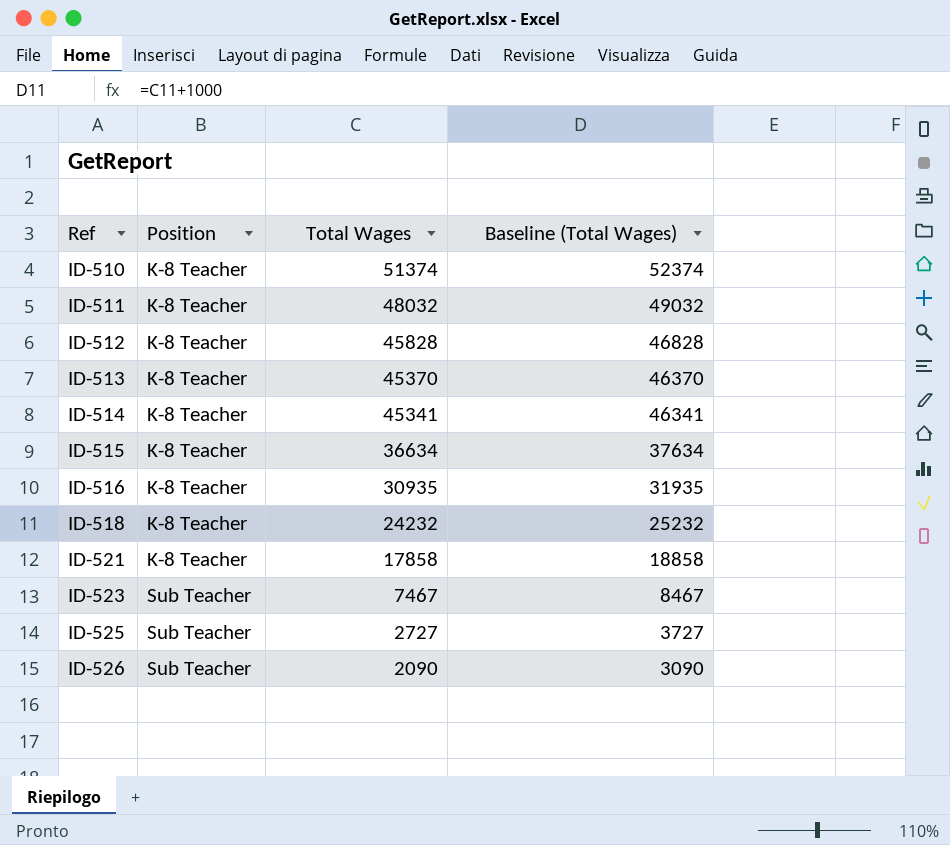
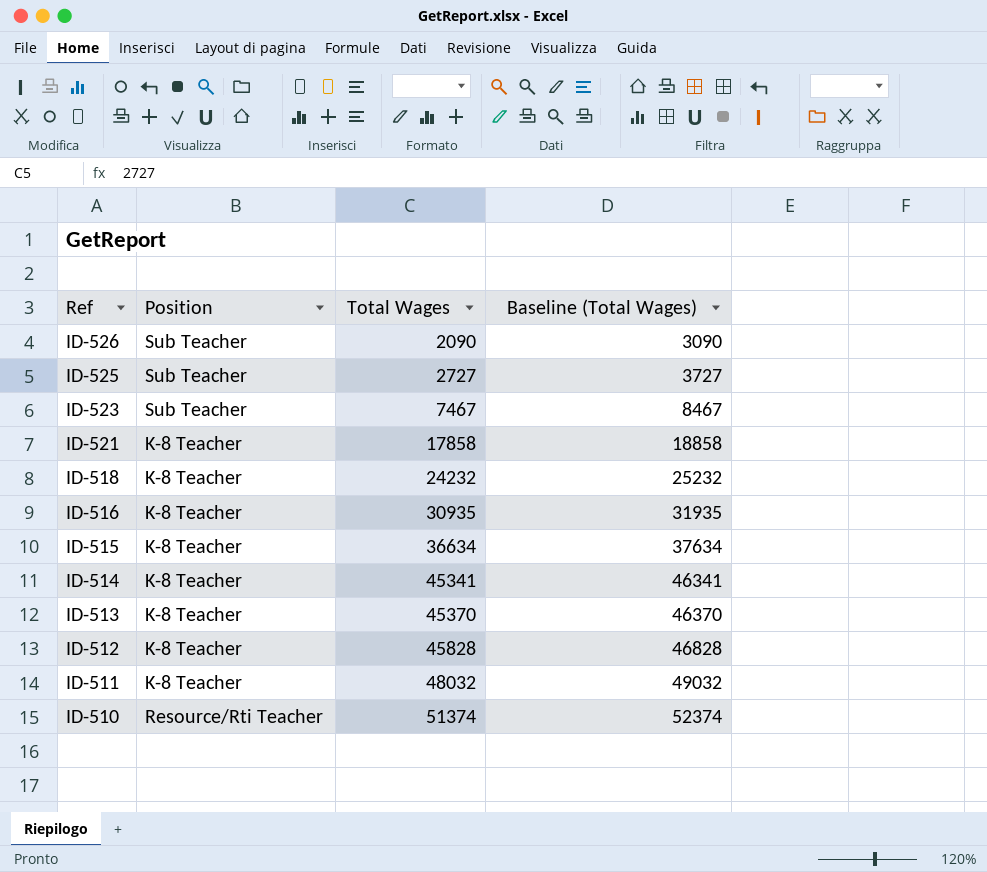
row order: Ref ascending -> Ref descending
ID-510 | Position: K-8 Teacher -> Resource/Rti Teacher

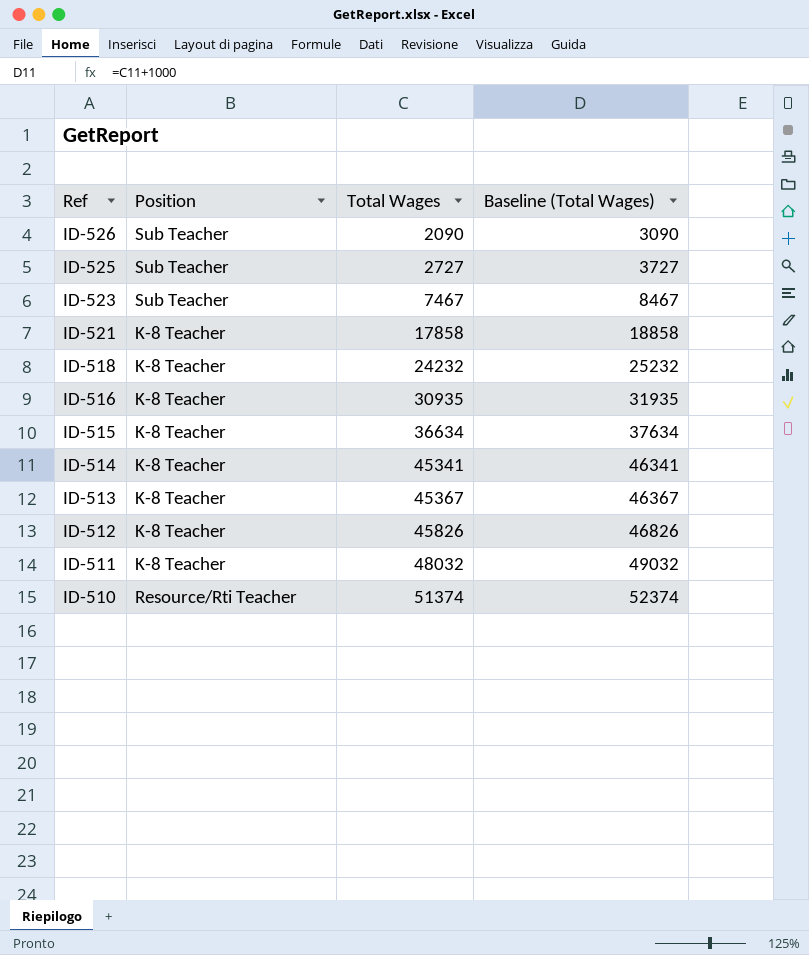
ID-513 | Total Wages: 45370 -> 45367
ID-513 | Baseline (Total Wages): 46370 -> 46367
ID-512 | Total Wages: 45828 -> 45826
ID-512 | Baseline (Total Wages): 46828 -> 46826

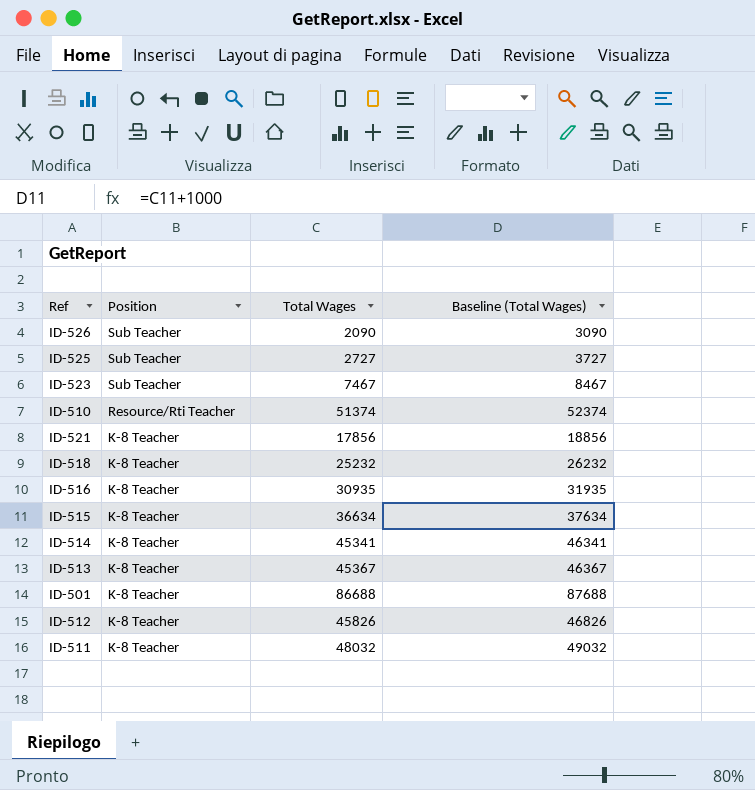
row order: Ref descending -> Position descending
ID-521 | Total Wages: 17858 -> 17856
ID-521 | Baseline (Total Wages): 18858 -> 18856
ID-518 | Total Wages: 24232 -> 25232
ID-518 | Baseline (Total Wages): 25232 -> 26232
row ID-501: none -> K-8 Teacher | 86688 | 87688

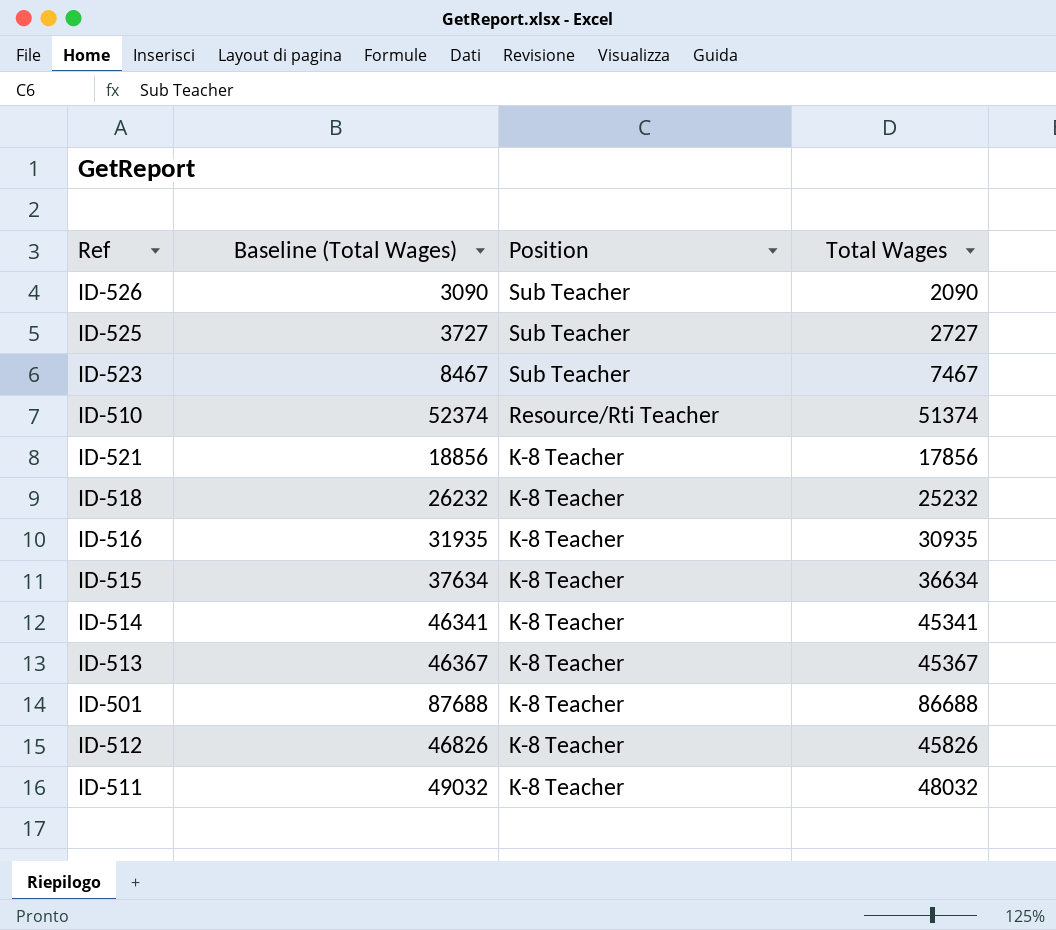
column Baseline (Total Wages) | position: 4 -> 2

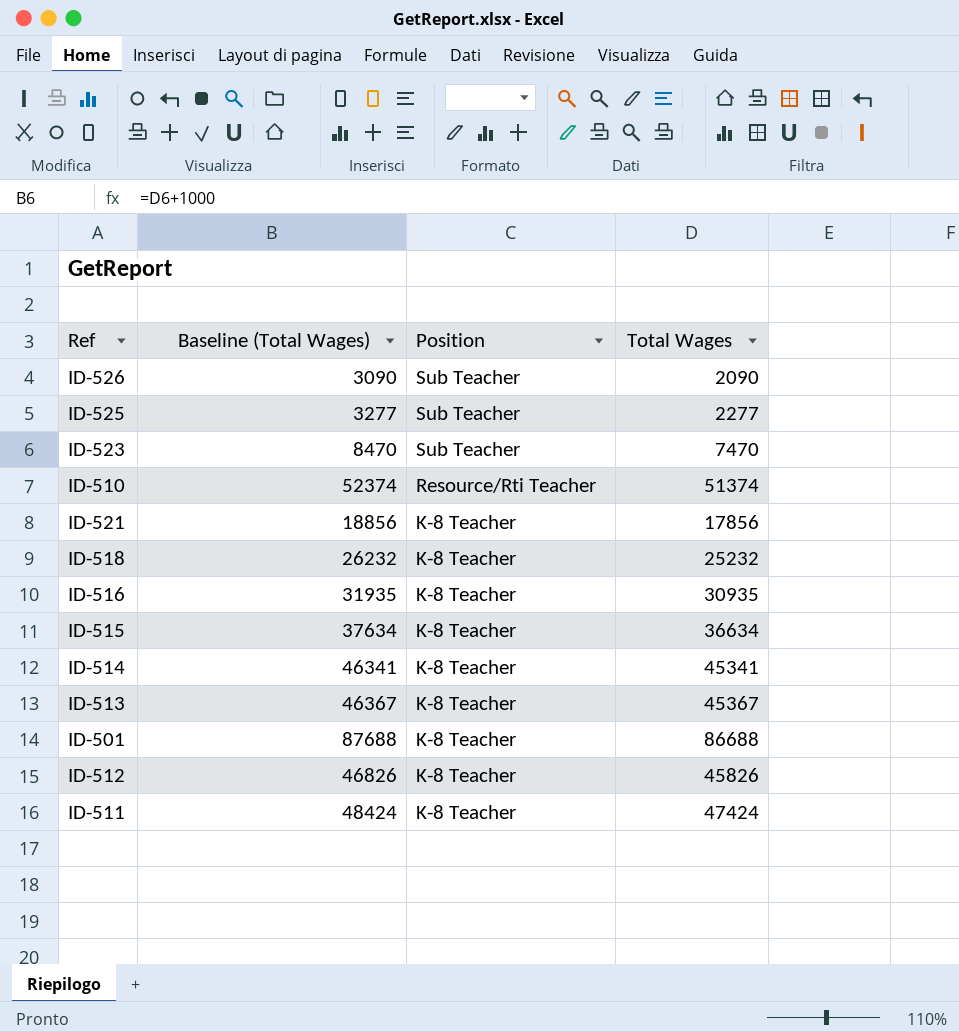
ID-525 | Baseline (Total Wages): 3727 -> 3277
ID-525 | Total Wages: 2727 -> 2277
ID-523 | Baseline (Total Wages): 8467 -> 8470
ID-523 | Total Wages: 7467 -> 7470
ID-511 | Baseline (Total Wages): 49032 -> 48424
ID-511 | Total Wages: 48032 -> 47424

